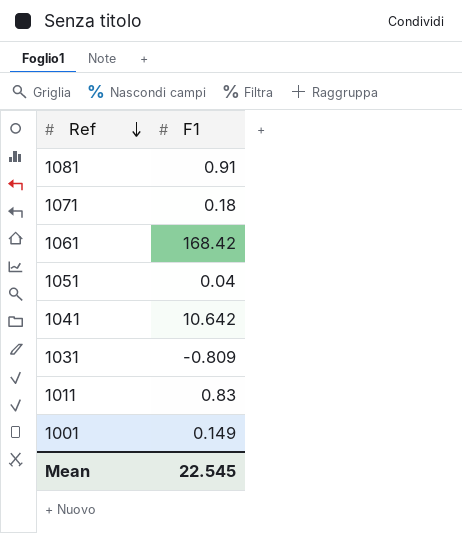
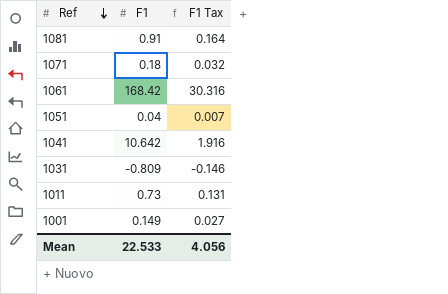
column F1 Tax | formula: none -> [F1] * 0.18
1011 | F1: 0.83 -> 0.73
Mean | F1: 22.545 -> 22.533

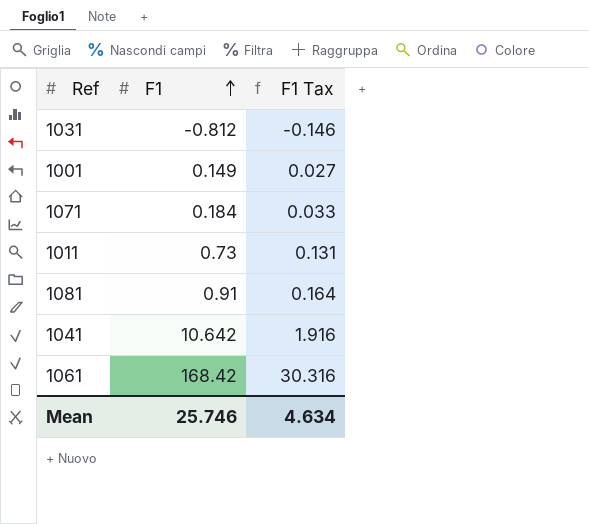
row order: Ref descending -> F1 ascending
row 1051: 0.04 | 0.007 -> none
1031 | F1: -0.809 -> -0.812
1071 | F1: 0.18 -> 0.184
1071 | F1 Tax: 0.032 -> 0.033
Mean | F1: 22.533 -> 25.746
Mean | F1 Tax: 4.056 -> 4.634

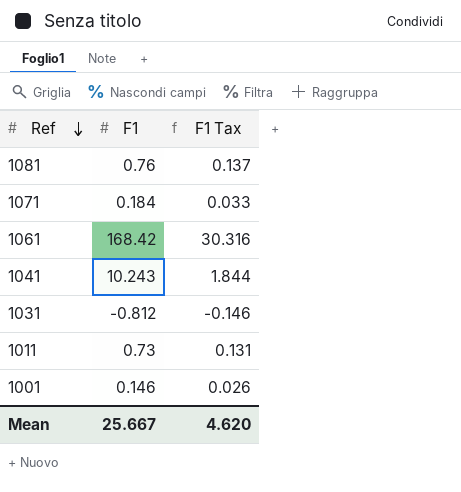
row order: F1 ascending -> Ref descending
1081 | F1: 0.91 -> 0.76
1081 | F1 Tax: 0.164 -> 0.137
1041 | F1: 10.642 -> 10.243
1041 | F1 Tax: 1.916 -> 1.844
1001 | F1: 0.149 -> 0.146
1001 | F1 Tax: 0.027 -> 0.026
Mean | F1: 25.746 -> 25.667
Mean | F1 Tax: 4.634 -> 4.620

